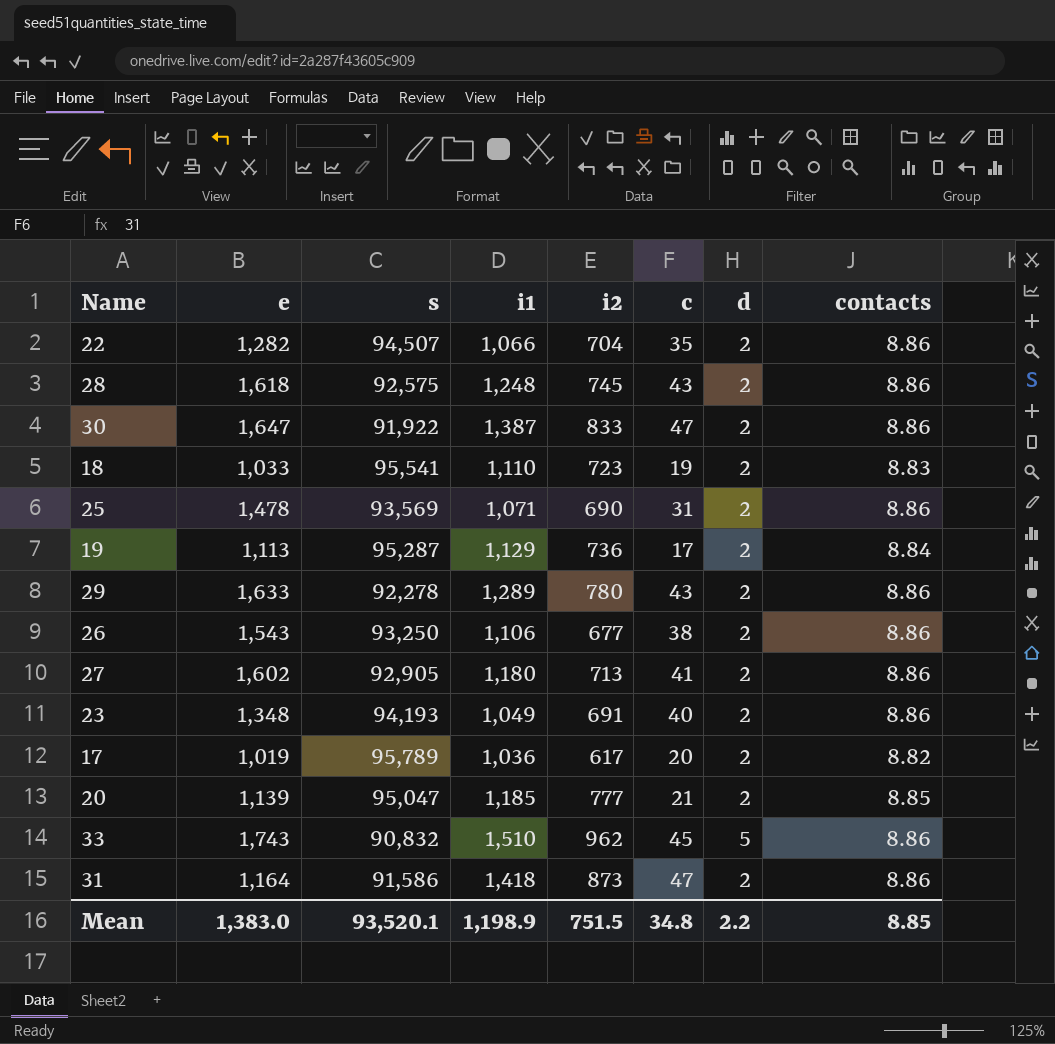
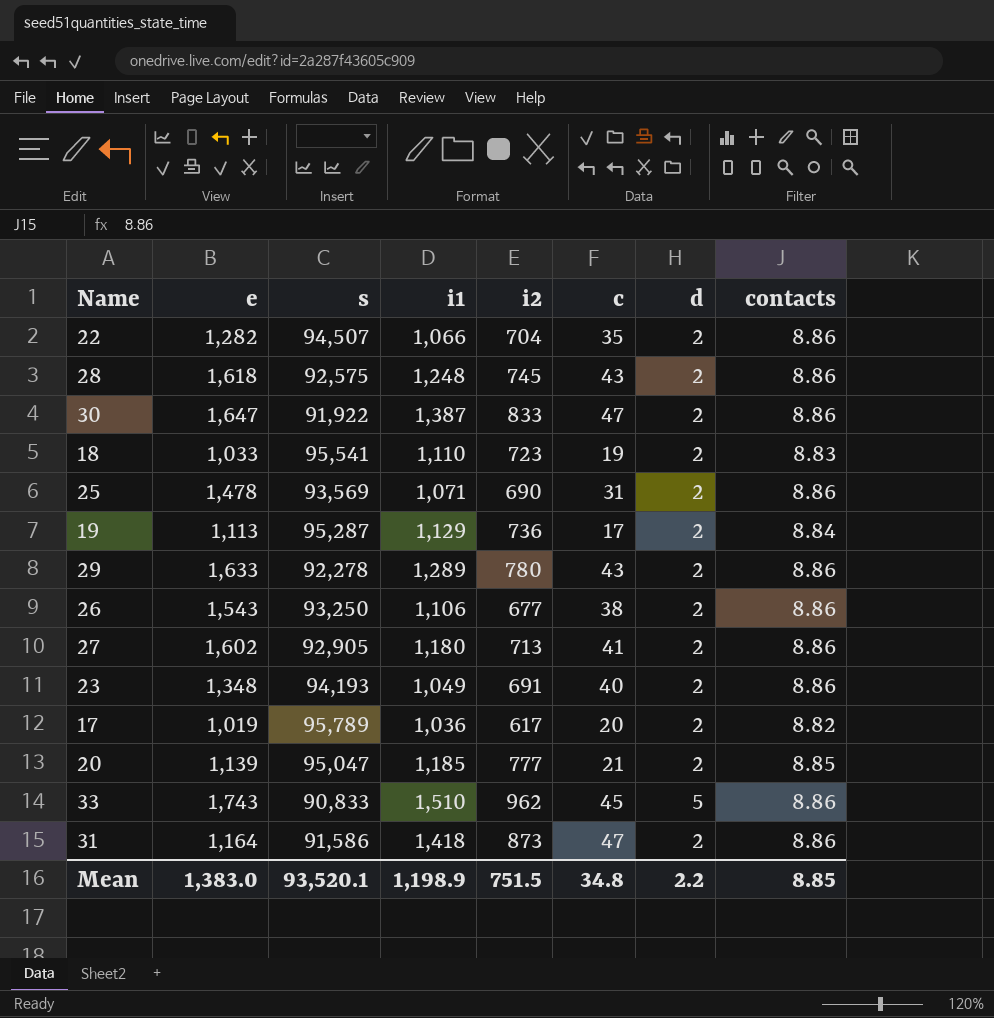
33 | s: 90,832 -> 90,833

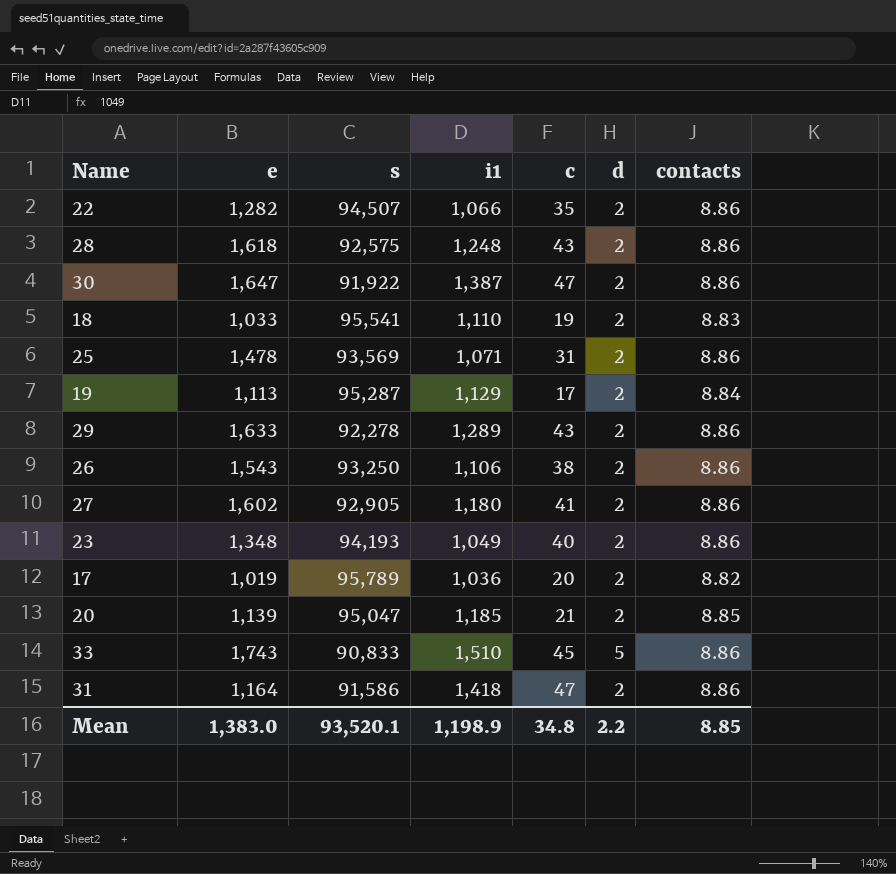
column i2 | position: 5 -> none

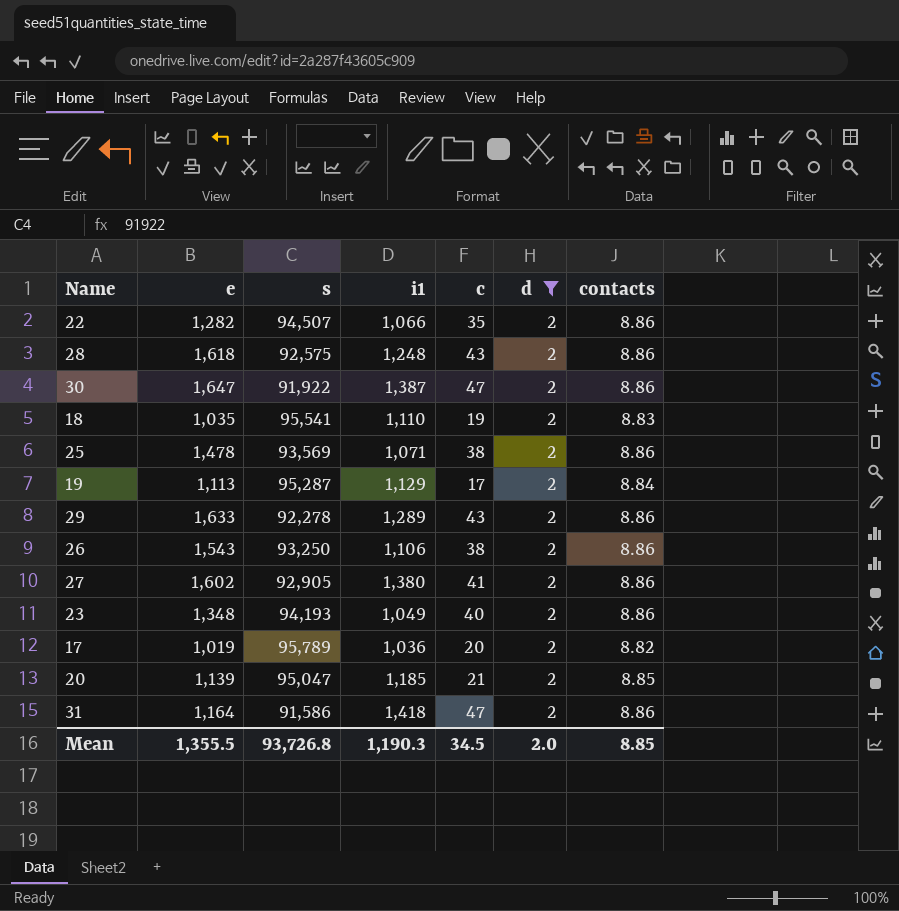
filter: none -> d = 2
18 | e: 1,033 -> 1,035
25 | c: 31 -> 38
27 | i1: 1,180 -> 1,380
Mean | e: 1,383.0 -> 1,355.5
Mean | s: 93,520.1 -> 93,726.8
Mean | i1: 1,198.9 -> 1,190.3
Mean | c: 34.8 -> 34.5
Mean | d: 2.2 -> 2.0

